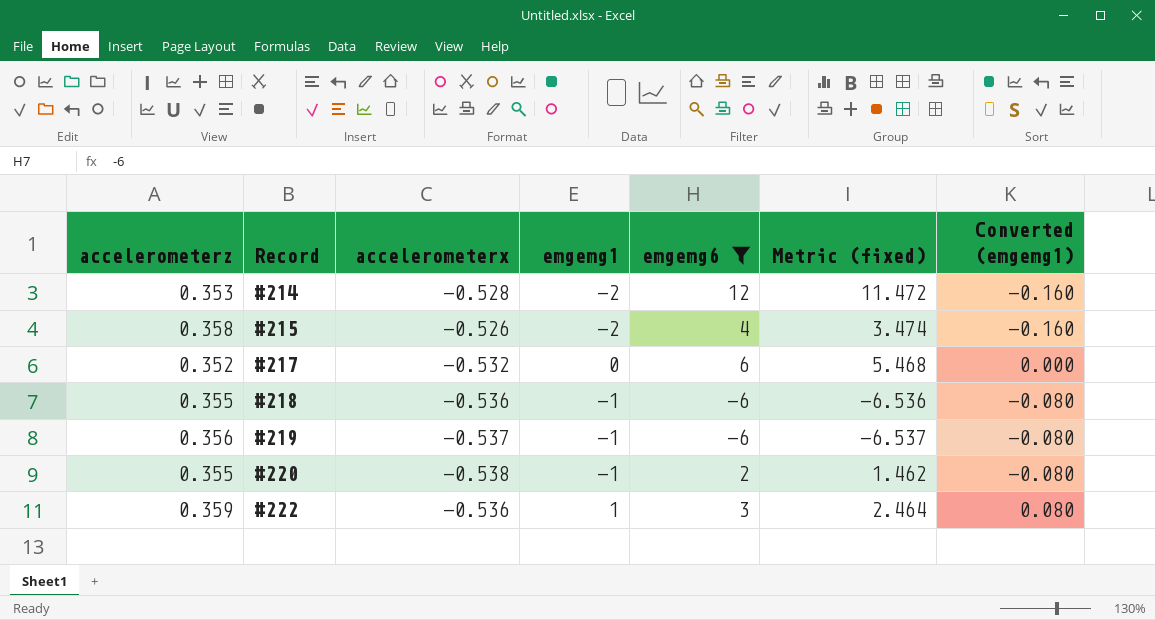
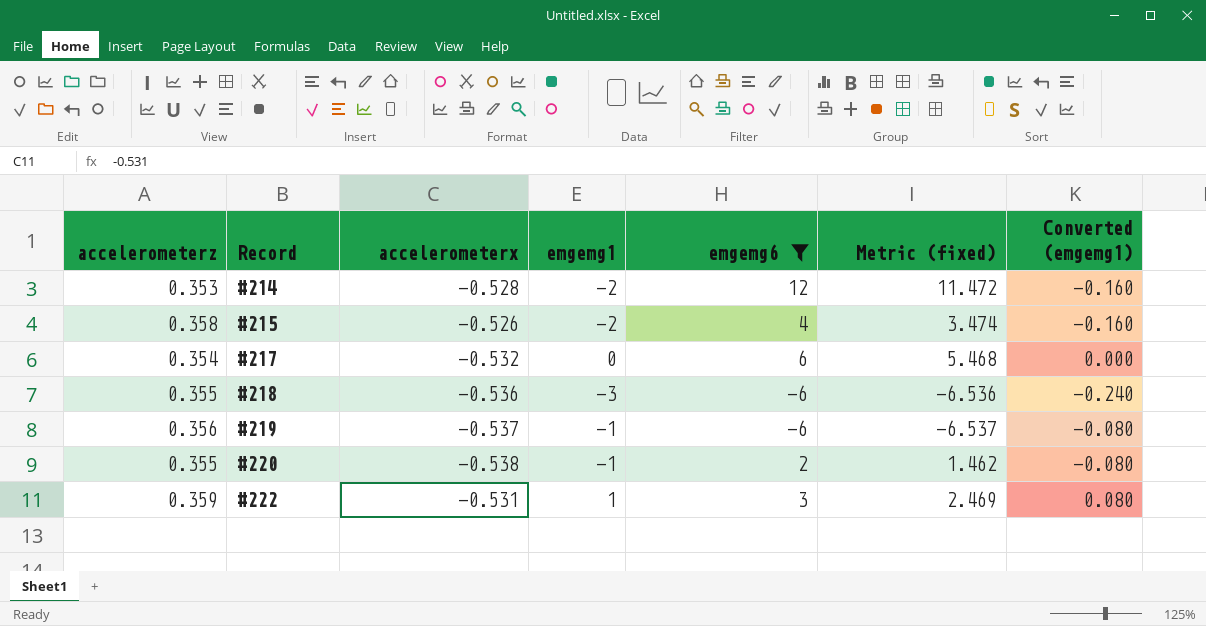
#217 | accelerometerz: 0.352 -> 0.354
#218 | emgemg1: -1 -> -3
#218 | Converted (emgemg1): -0.080 -> -0.240
#222 | accelerometerx: -0.536 -> -0.531
#222 | Metric (fixed): 2.464 -> 2.469

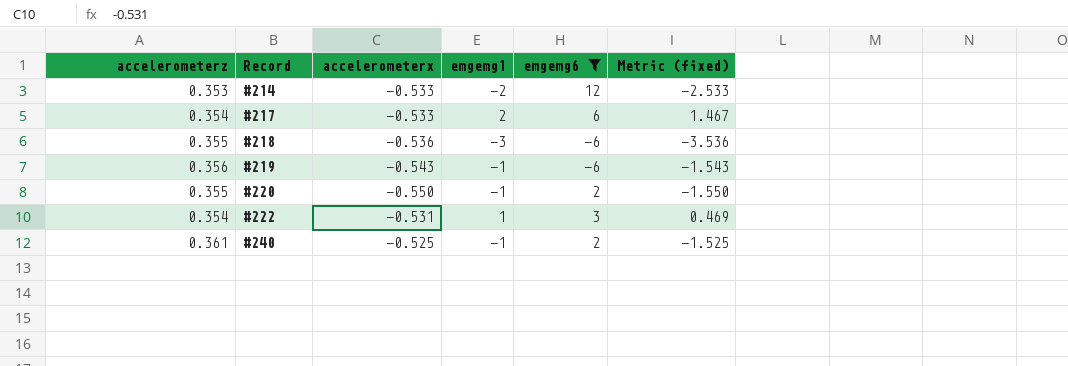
column Converted (emgemg1) | formula: [emgemg1] * 0.08 -> none
column Metric (fixed) | formula: [accelerometerx] + [emgemg6] -> [accelerometerx] + [emgemg1]
row #215: 0.358 | -0.526 | -2 | 4 | 3.474 | -0.160 -> none
#214 | accelerometerx: -0.528 -> -0.533
#217 | accelerometerx: -0.532 -> -0.533
#217 | emgemg1: 0 -> 2
#219 | accelerometerx: -0.537 -> -0.543
#220 | accelerometerx: -0.538 -> -0.550
#222 | accelerometerz: 0.359 -> 0.354
row #240: none -> 0.361 | -0.525 | -1 | 2 | -1.525

